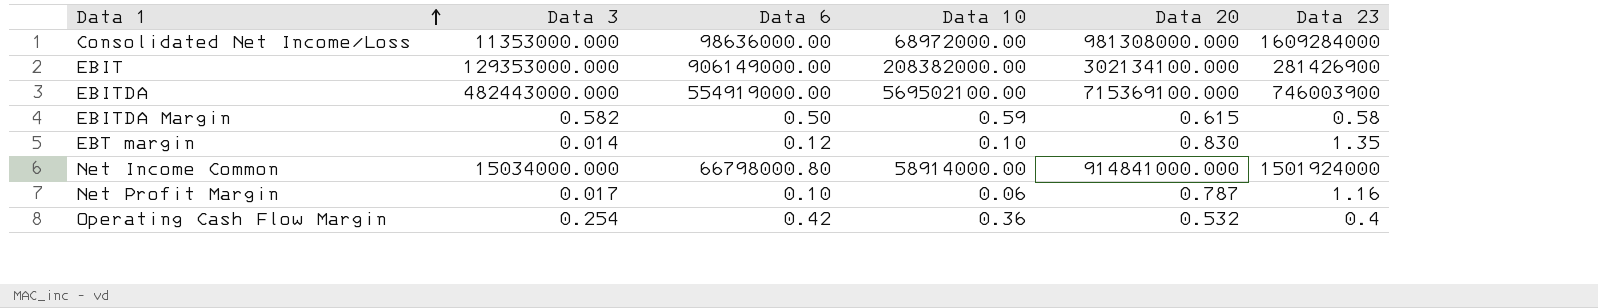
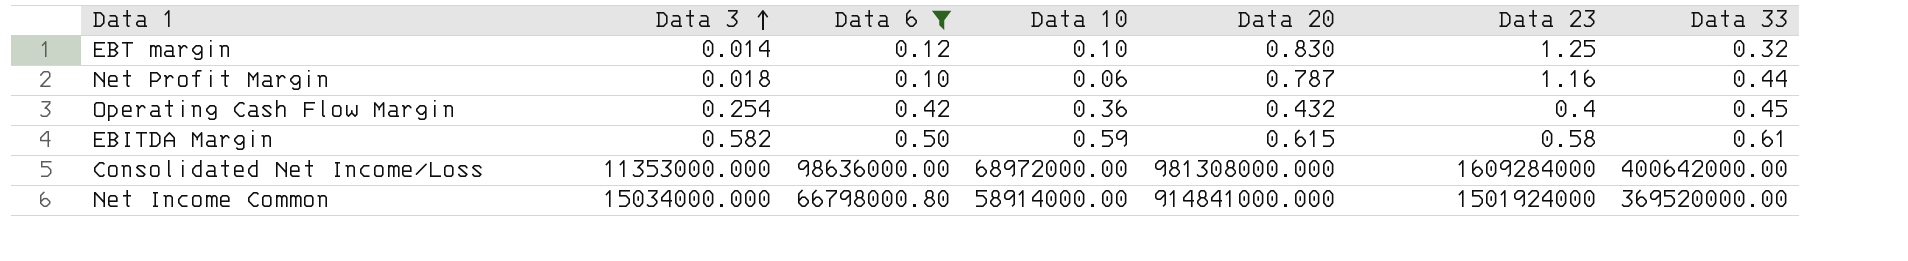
filter: none -> Data 6 <= 98636000.00
row order: Data 1 ascending -> Data 3 ascending
column Data 33 | position: none -> 7
EBT margin | Data 23: 1.35 -> 1.25
Net Profit Margin | Data 3: 0.017 -> 0.018
Operating Cash Flow Margin | Data 20: 0.532 -> 0.432

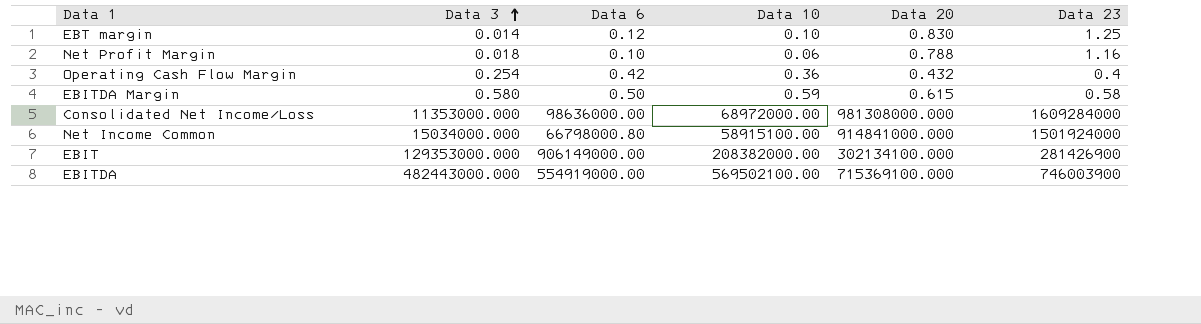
filter: Data 6 <= 98636000.00 -> none
column Data 33 | position: 7 -> none
Net Profit Margin | Data 20: 0.787 -> 0.788
EBITDA Margin | Data 3: 0.582 -> 0.580
Net Income Common | Data 10: 58914000.00 -> 58915100.00

